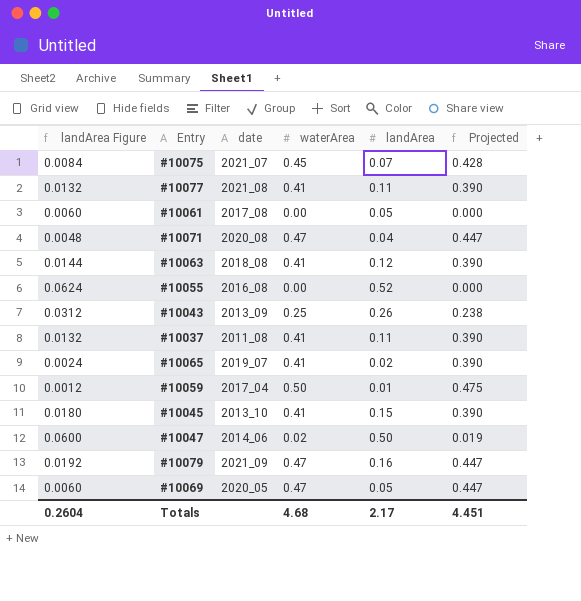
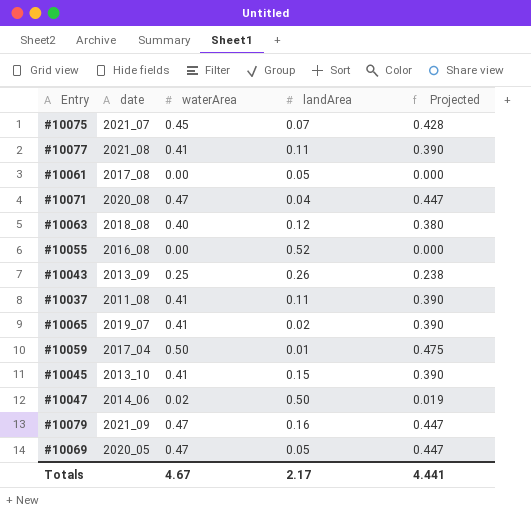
column landArea Figure | formula: [landArea] * 0.12 -> none
#10063 | waterArea: 0.41 -> 0.40
#10063 | Projected: 0.390 -> 0.380
Totals | waterArea: 4.68 -> 4.67
Totals | Projected: 4.451 -> 4.441

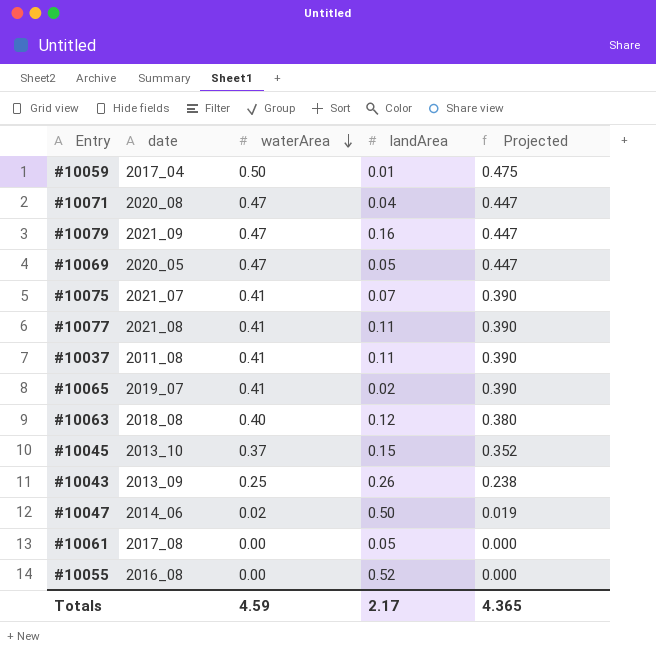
row order: none -> waterArea descending
#10075 | waterArea: 0.45 -> 0.41
#10075 | Projected: 0.428 -> 0.390
#10045 | waterArea: 0.41 -> 0.37
#10045 | Projected: 0.390 -> 0.352
Totals | waterArea: 4.67 -> 4.59
Totals | Projected: 4.441 -> 4.365

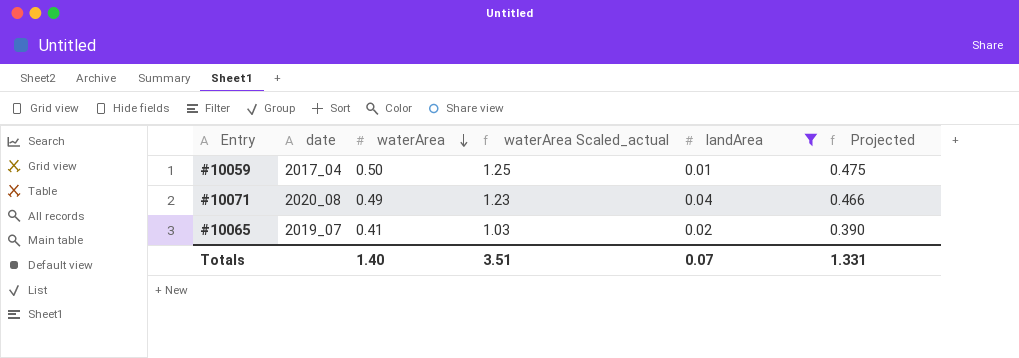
filter: none -> landArea <= 0.04
column waterArea Scaled_actual | formula: none -> [waterArea] * 2.5
#10071 | waterArea: 0.47 -> 0.49
#10071 | Projected: 0.447 -> 0.466
Totals | waterArea: 4.59 -> 1.40
Totals | landArea: 2.17 -> 0.07
Totals | Projected: 4.365 -> 1.331

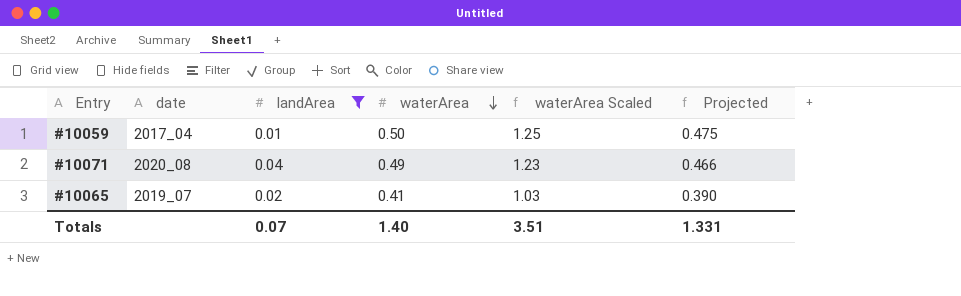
column landArea | position: 5 -> 3
column name: waterArea Scaled_actual -> waterArea Scaled

